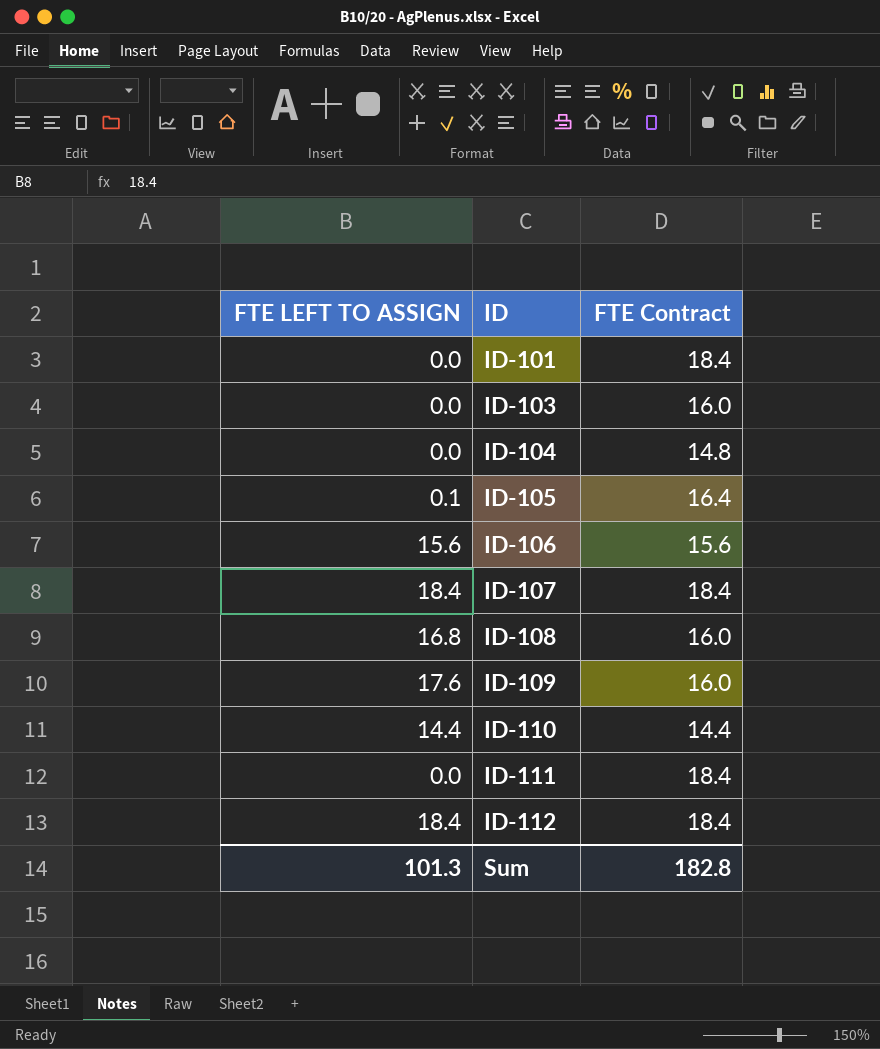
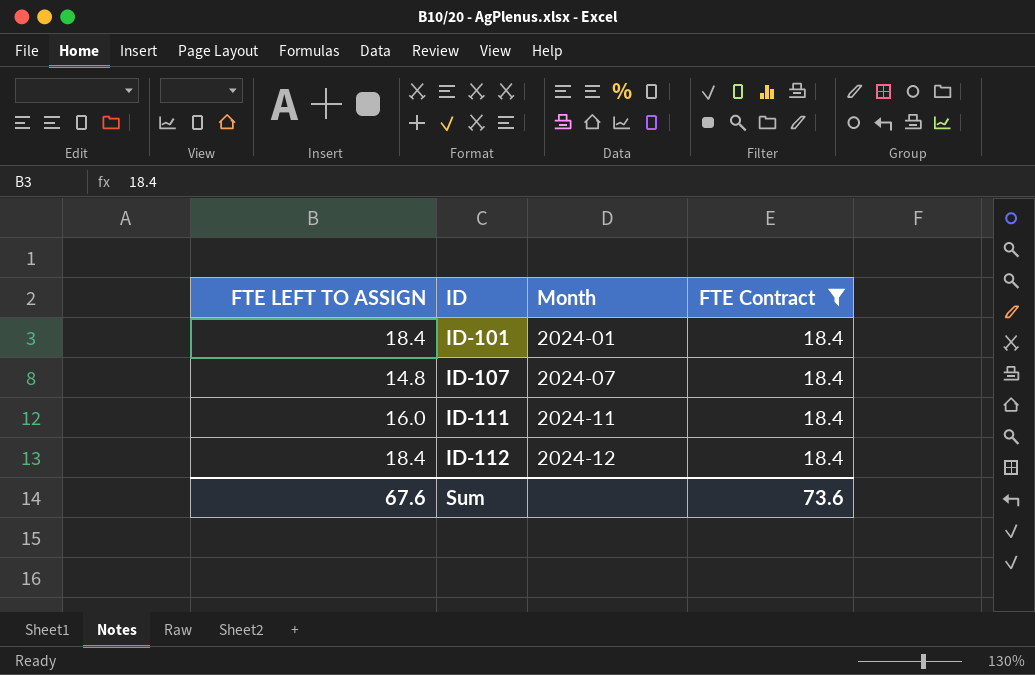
filter: none -> FTE Contract = 18.4
column Month | position: none -> 3
ID-101 | FTE LEFT TO ASSIGN: 0.0 -> 18.4
ID-107 | FTE LEFT TO ASSIGN: 18.4 -> 14.8
ID-111 | FTE LEFT TO ASSIGN: 0.0 -> 16.0
Sum | FTE LEFT TO ASSIGN: 101.3 -> 67.6
Sum | FTE Contract: 182.8 -> 73.6

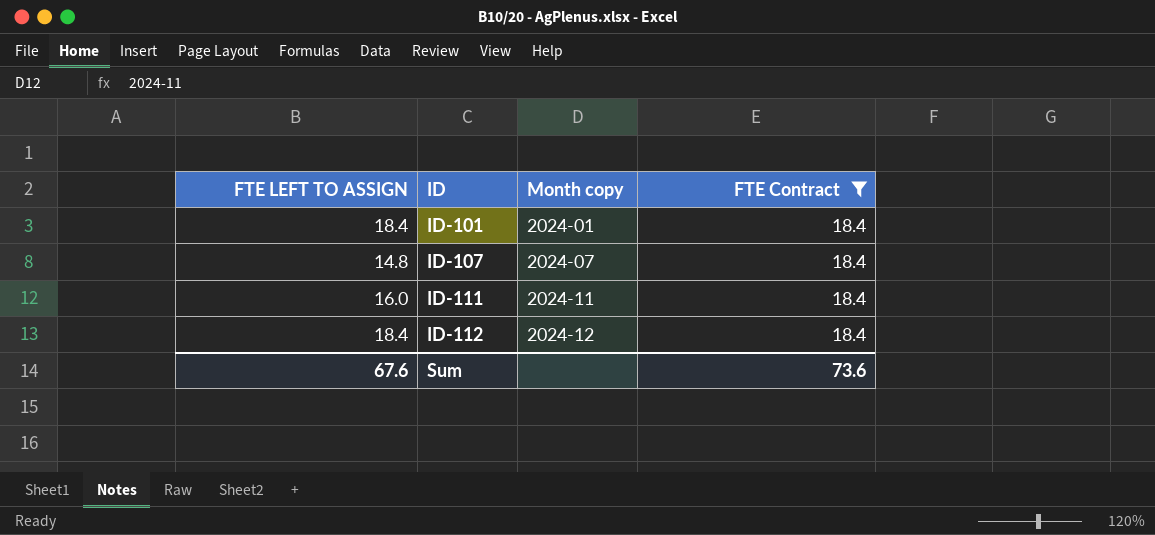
column name: Month -> Month copy

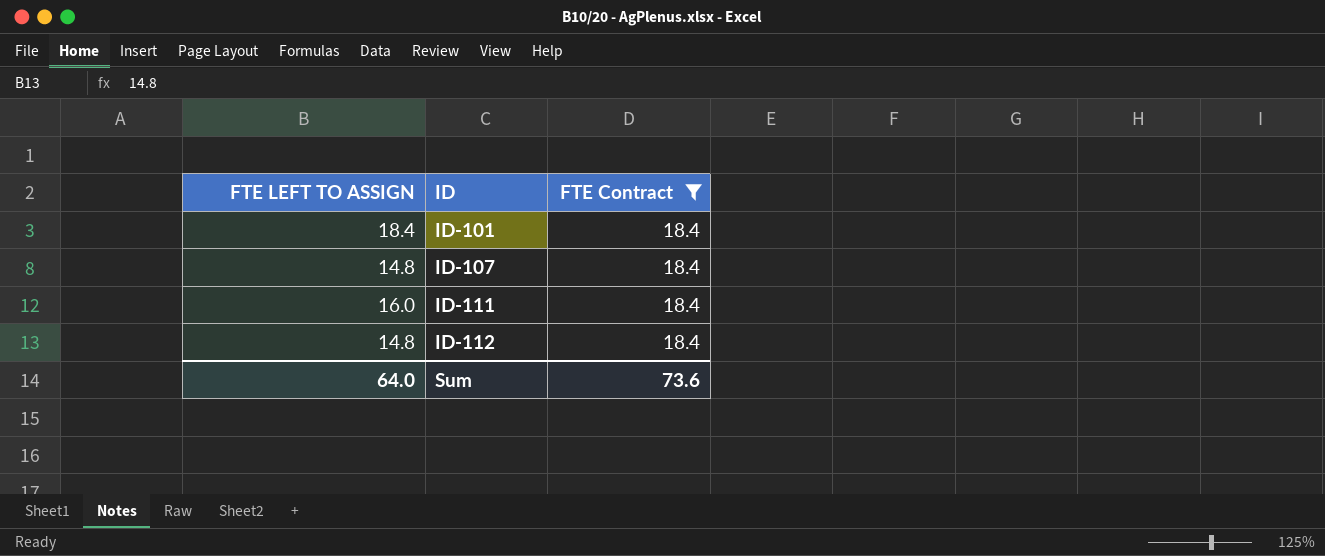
column Month copy | position: 3 -> none
ID-112 | FTE LEFT TO ASSIGN: 18.4 -> 14.8
Sum | FTE LEFT TO ASSIGN: 67.6 -> 64.0

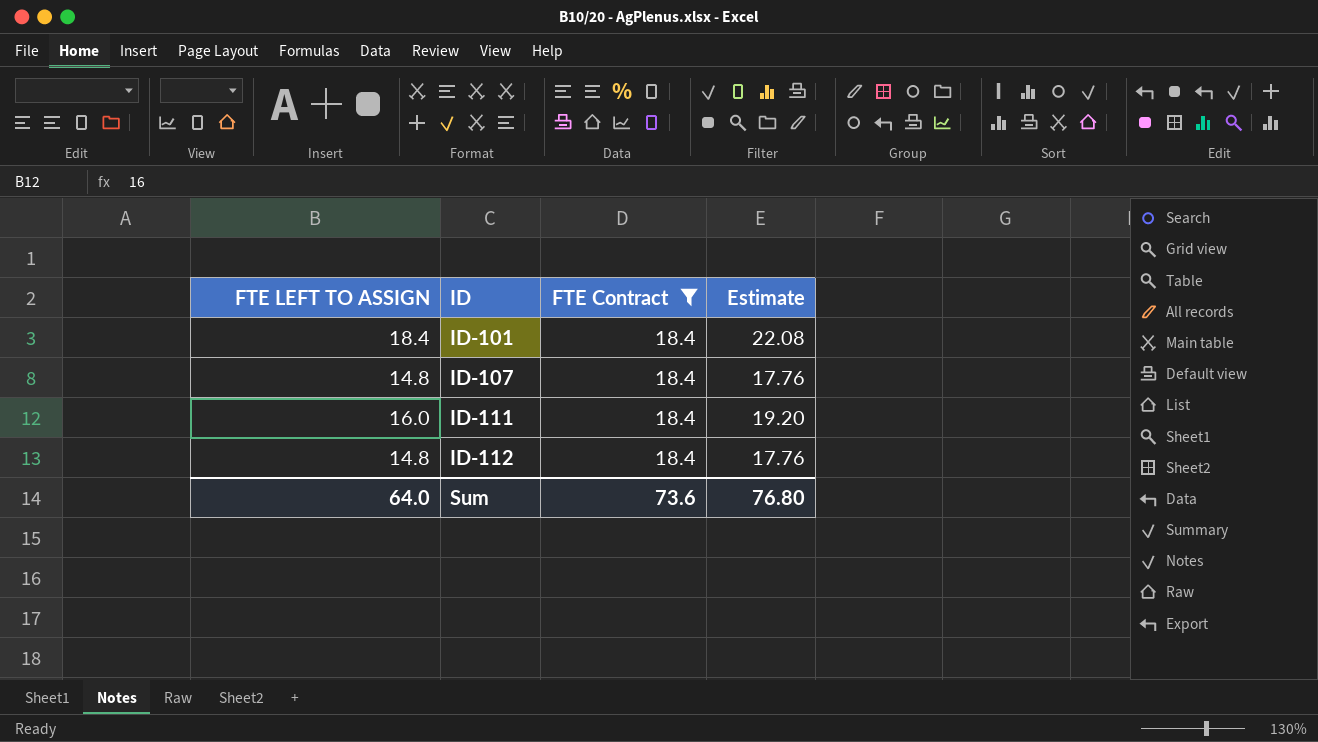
column Estimate | formula: none -> [FTE LEFT TO ASSIGN] * 1.2

